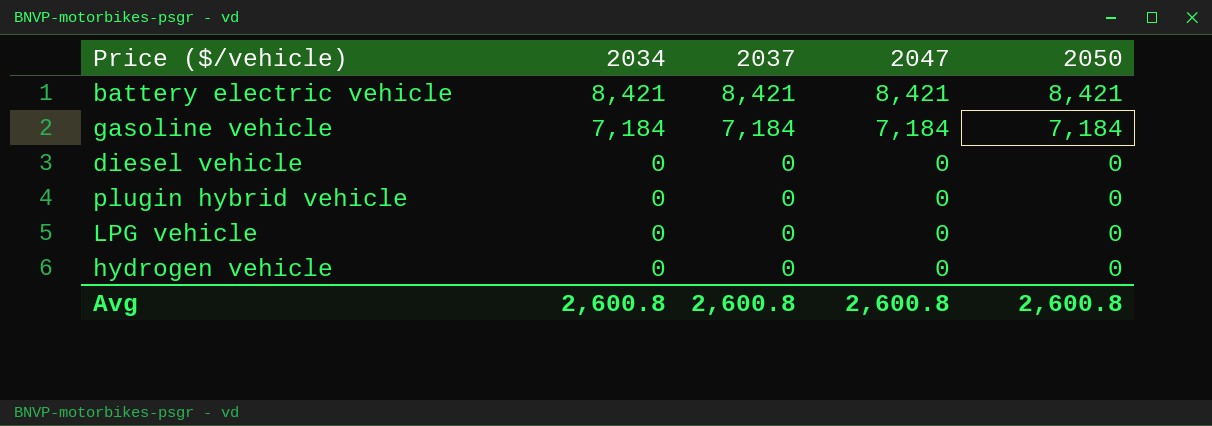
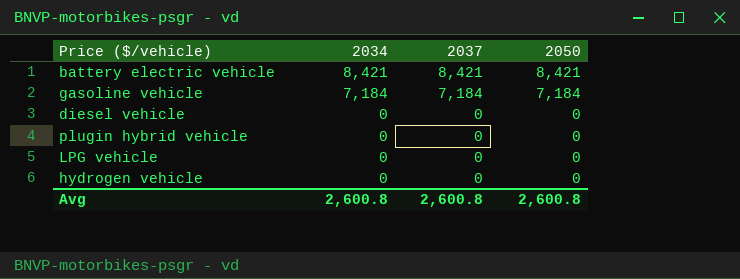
column 2047 | position: 4 -> none

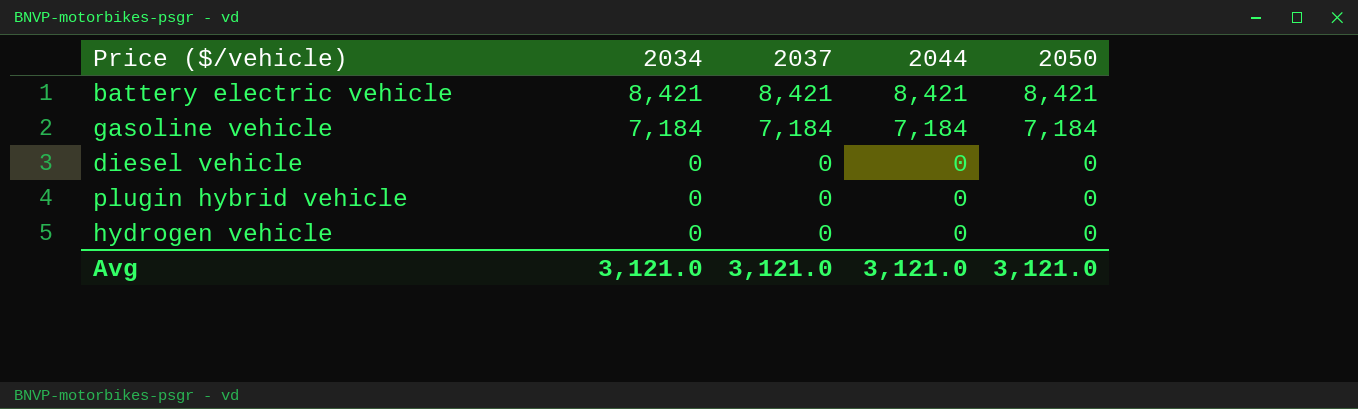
column 2044 | position: none -> 4
row LPG vehicle: 0 | 0 | 0 -> none
Avg | 2034: 2,600.8 -> 3,121.0
Avg | 2037: 2,600.8 -> 3,121.0
Avg | 2050: 2,600.8 -> 3,121.0

